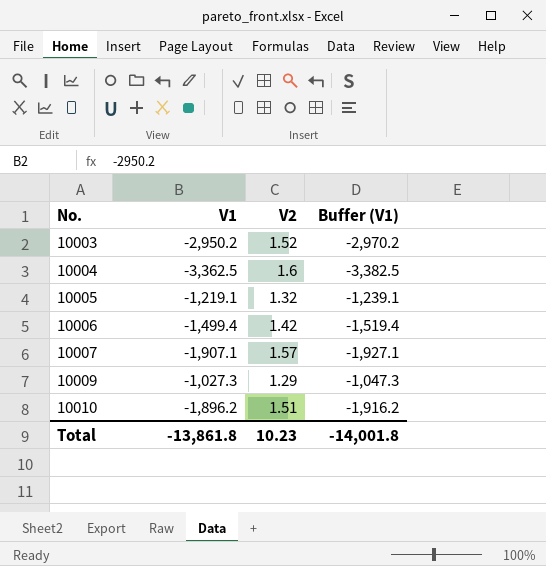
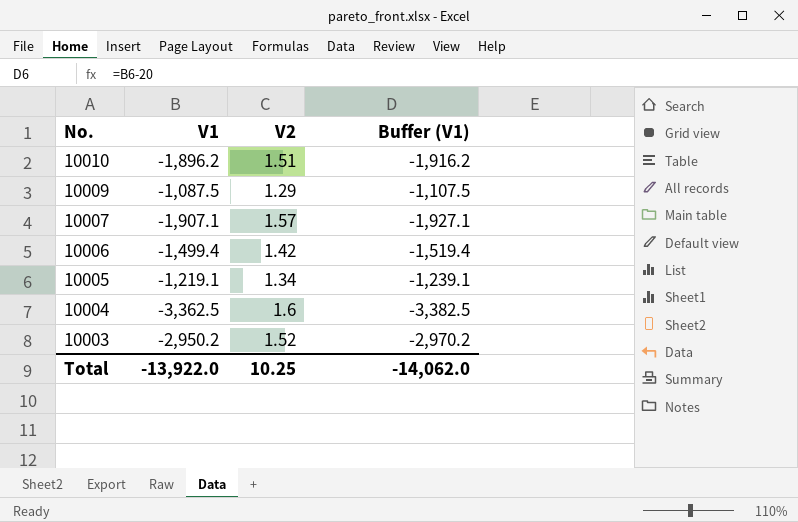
row order: No. ascending -> No. descending
10009 | V1: -1,027.3 -> -1,087.5
10009 | Buffer (V1): -1,047.3 -> -1,107.5
10005 | V2: 1.32 -> 1.34
Total | V1: -13,861.8 -> -13,922.0
Total | V2: 10.23 -> 10.25
Total | Buffer (V1): -14,001.8 -> -14,062.0

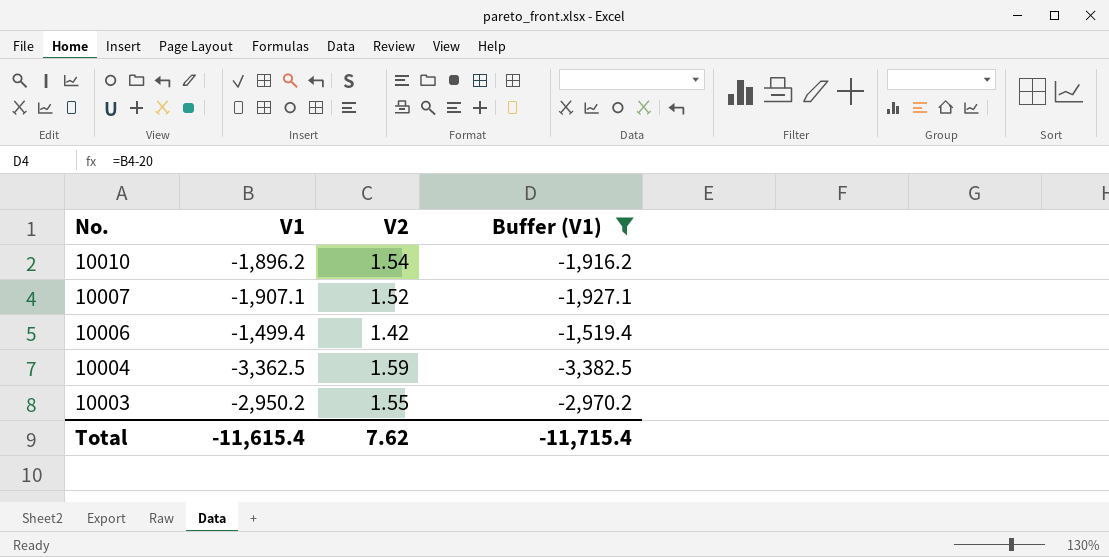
filter: none -> Buffer (V1) <= -1,519.4
10010 | V2: 1.51 -> 1.54
10007 | V2: 1.57 -> 1.52
10004 | V2: 1.6 -> 1.59
10003 | V2: 1.52 -> 1.55
Total | V1: -13,922.0 -> -11,615.4
Total | V2: 10.25 -> 7.62
Total | Buffer (V1): -14,062.0 -> -11,715.4

